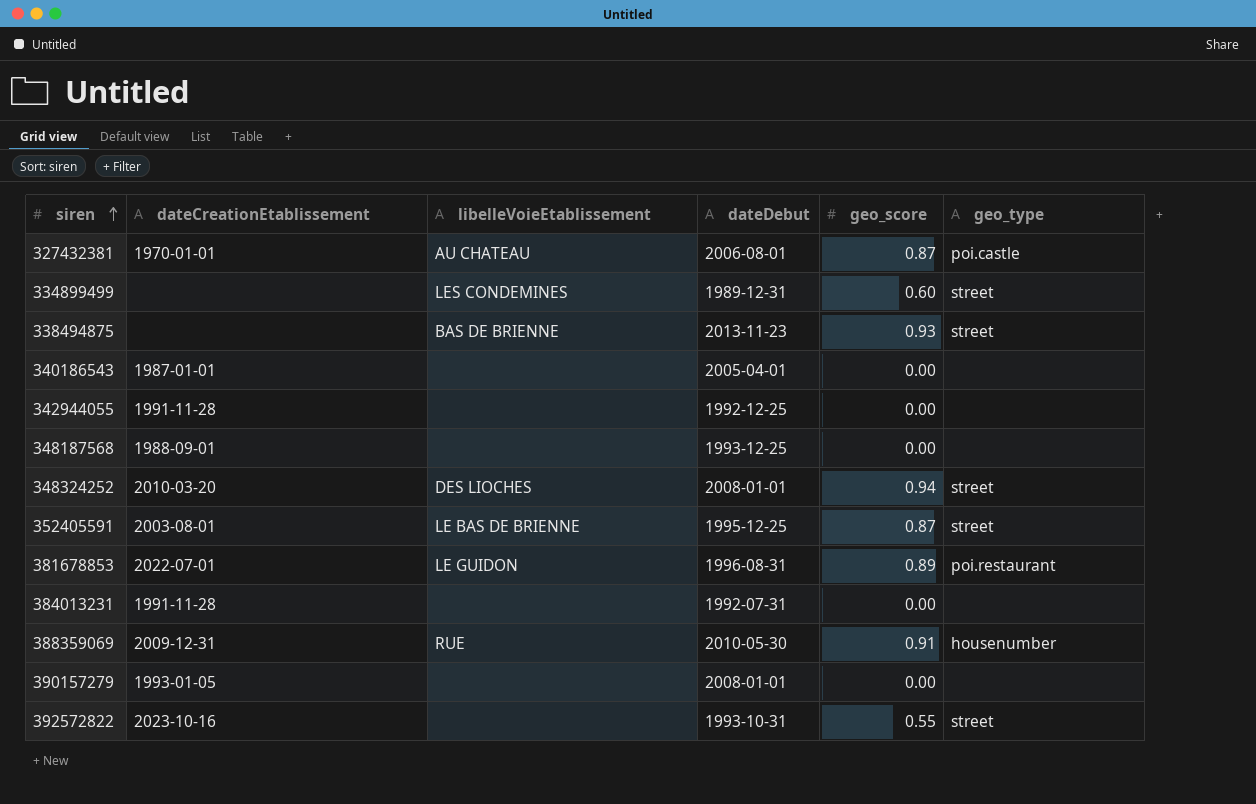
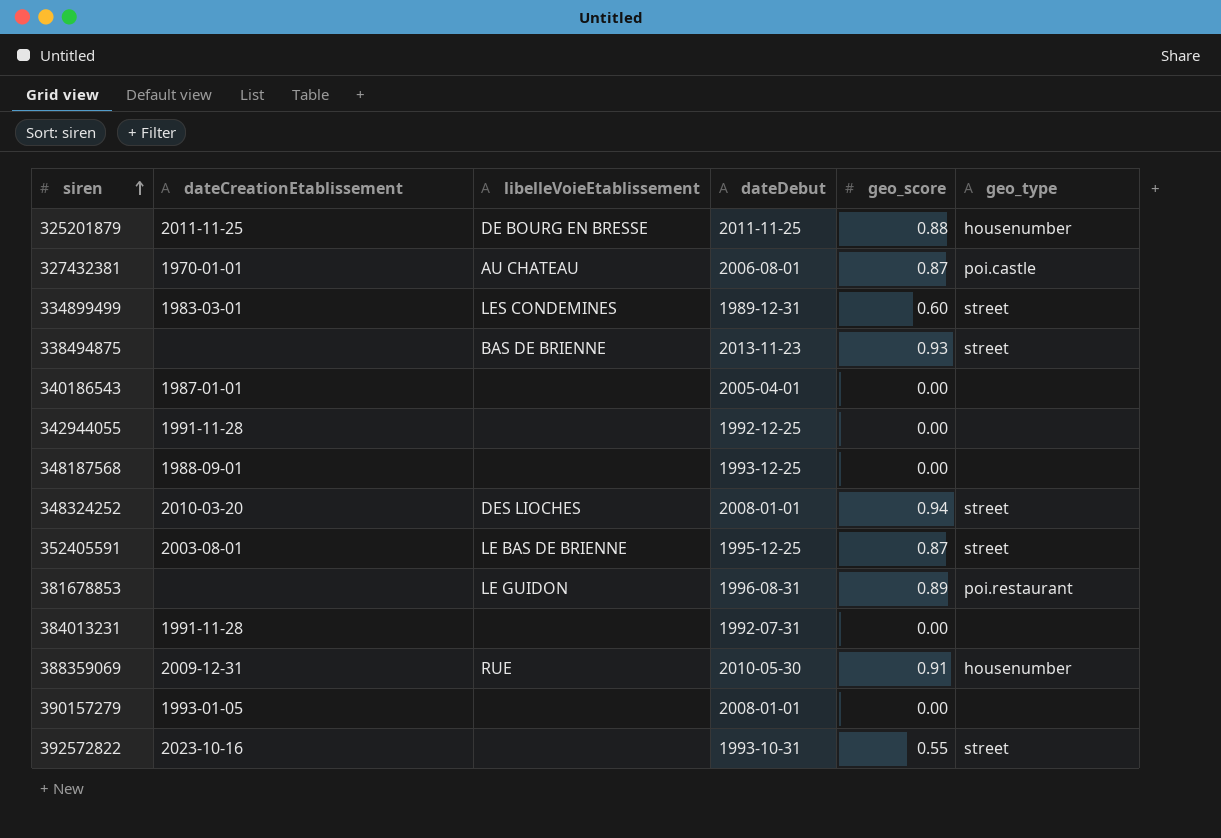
row 325201879: none -> 2011-11-25 | DE BOURG EN BRESSE | 2011-11-25 | 0.88 | housenumber
334899499 | dateCreationEtablissement: none -> 1983-03-01
381678853 | dateCreationEtablissement: 2022-07-01 -> none

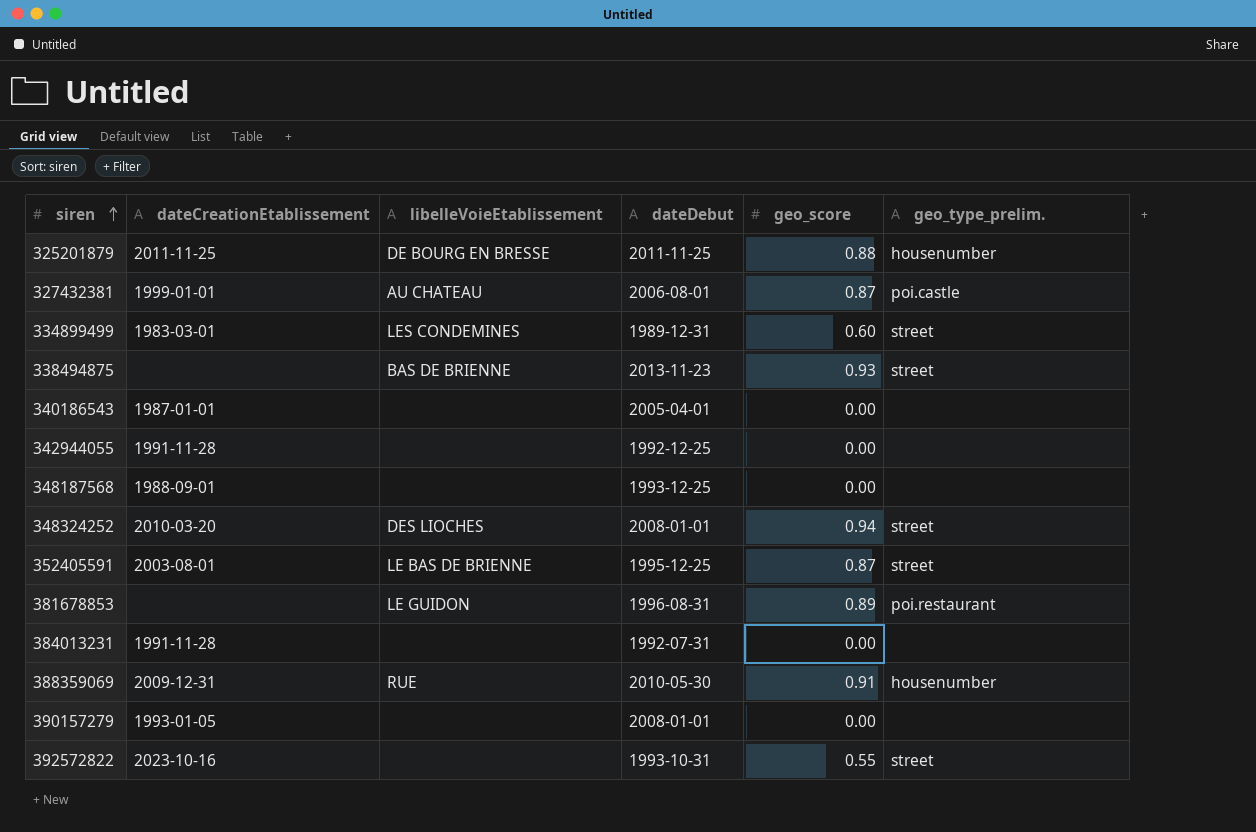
column name: geo_type -> geo_type_prelim.
327432381 | dateCreationEtablissement: 1970-01-01 -> 1999-01-01

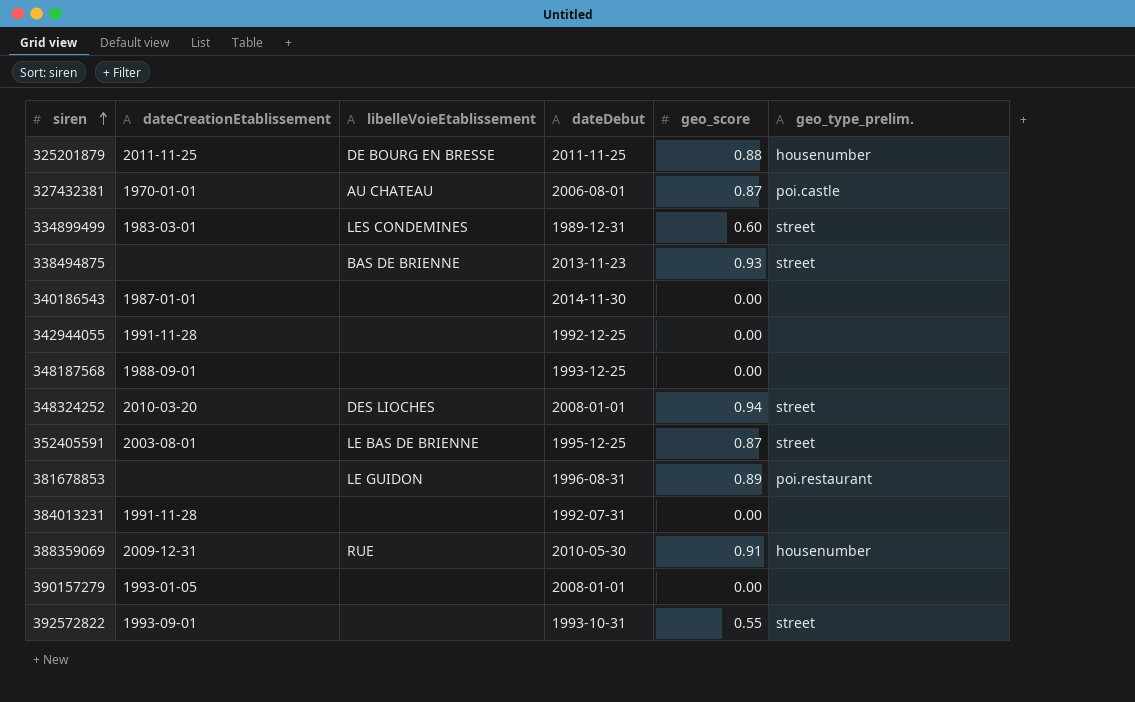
327432381 | dateCreationEtablissement: 1999-01-01 -> 1970-01-01
340186543 | dateDebut: 2005-04-01 -> 2014-11-30
392572822 | dateCreationEtablissement: 2023-10-16 -> 1993-09-01

